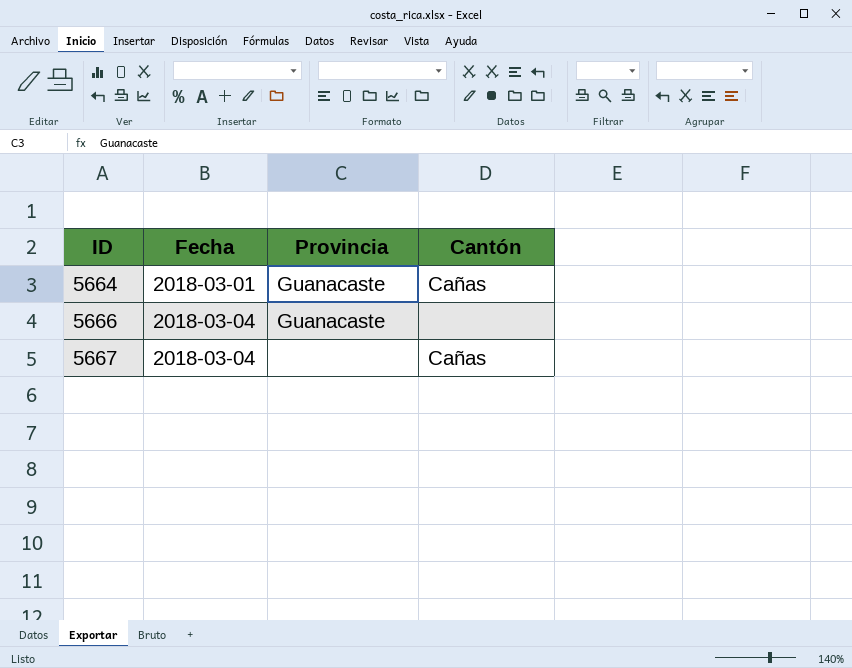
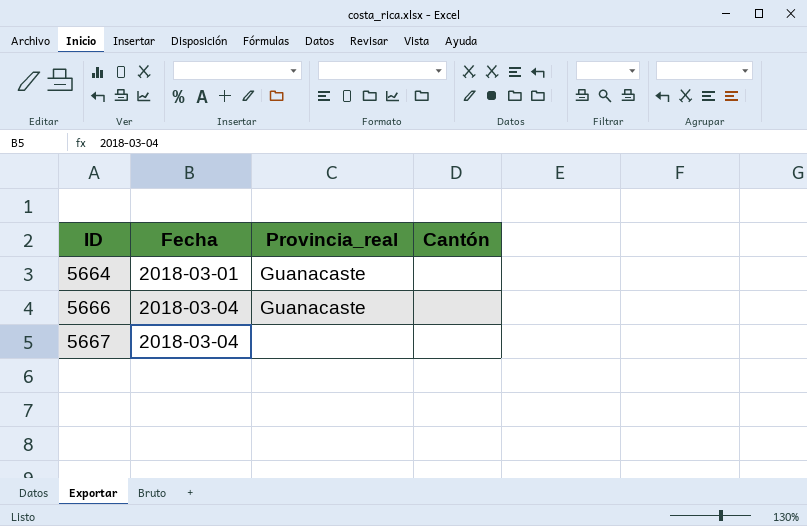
column name: Provincia -> Provincia_real
5664 | Cantón: Cañas -> none
5667 | Cantón: Cañas -> none

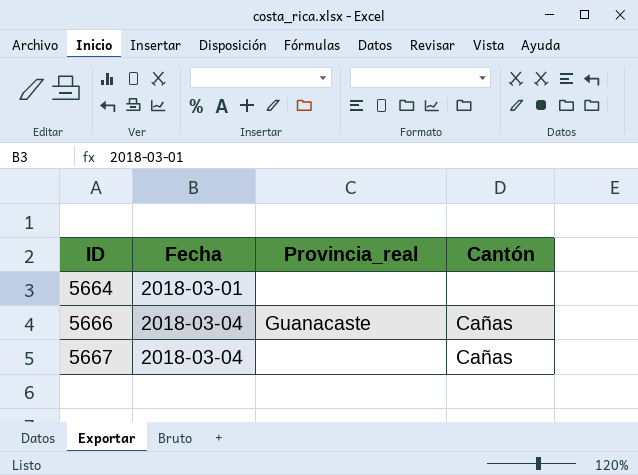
5664 | Provincia_real: Guanacaste -> none
5666 | Cantón: none -> Cañas
5667 | Cantón: none -> Cañas

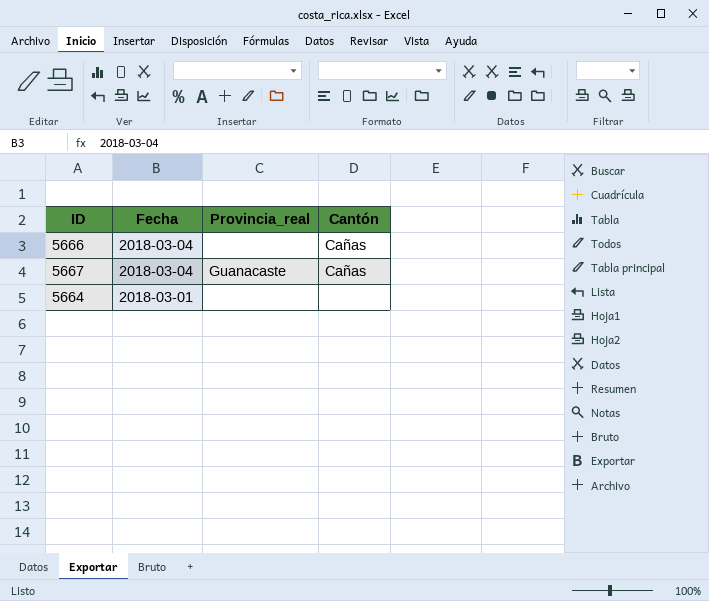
row order: ID ascending -> Fecha descending
5666 | Provincia_real: Guanacaste -> none
5667 | Provincia_real: none -> Guanacaste

